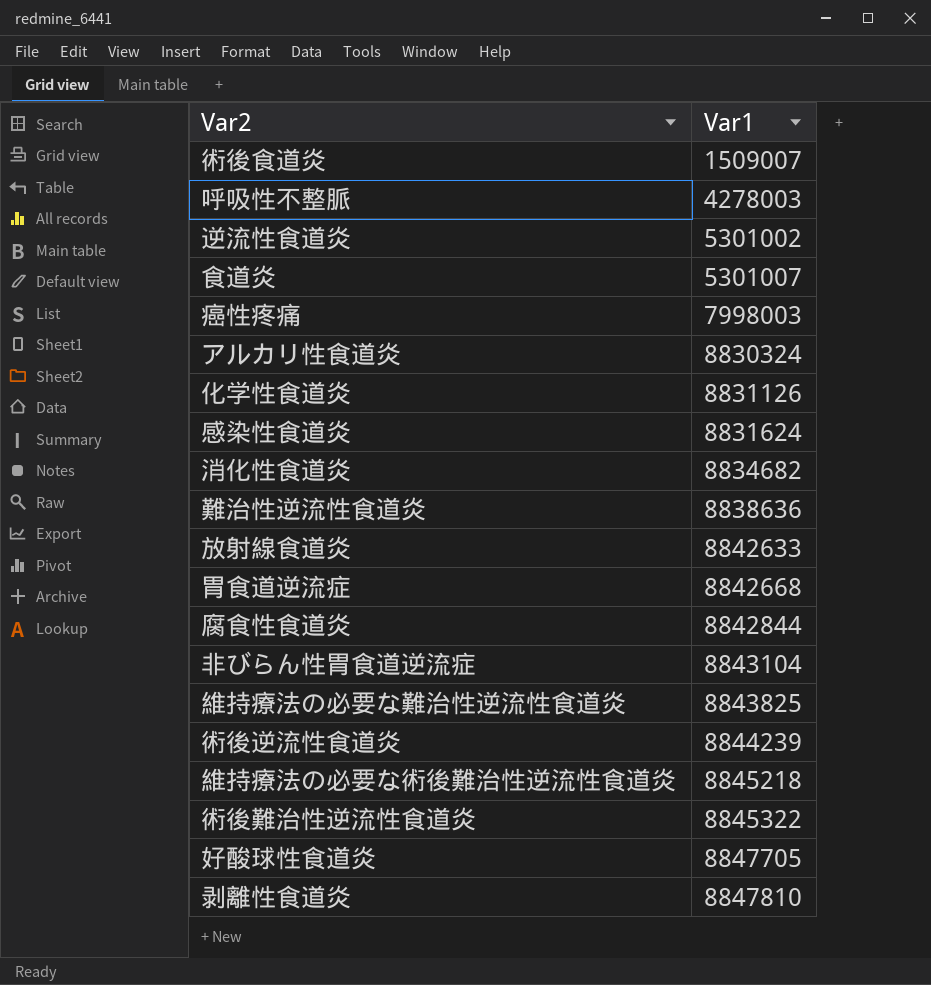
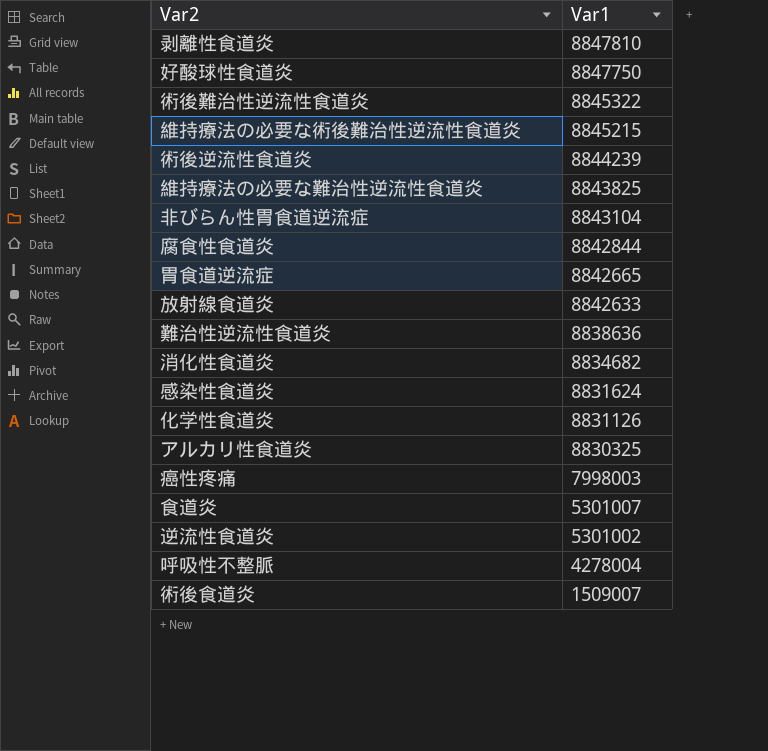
row order: Var1 ascending -> Var1 descending
好酸球性食道炎 | Var1: 8847705 -> 8847750
維持療法の必要な術後難治性逆流性食道炎 | Var1: 8845218 -> 8845215
胃食道逆流症 | Var1: 8842668 -> 8842665
アルカリ性食道炎 | Var1: 8830324 -> 8830325
呼吸性不整脈 | Var1: 4278003 -> 4278004

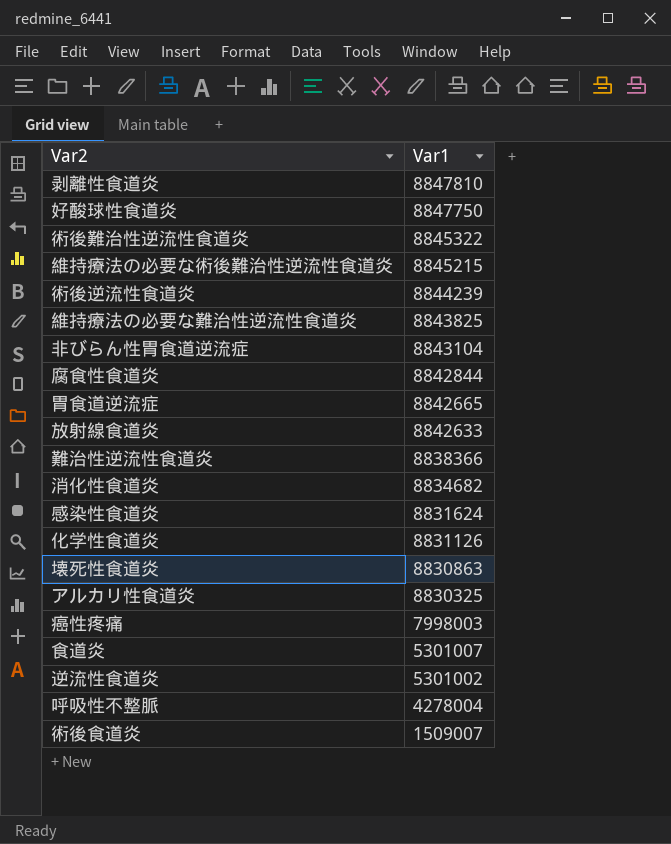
難治性逆流性食道炎 | Var1: 8838636 -> 8838366
row 壊死性食道炎: none -> 8830863

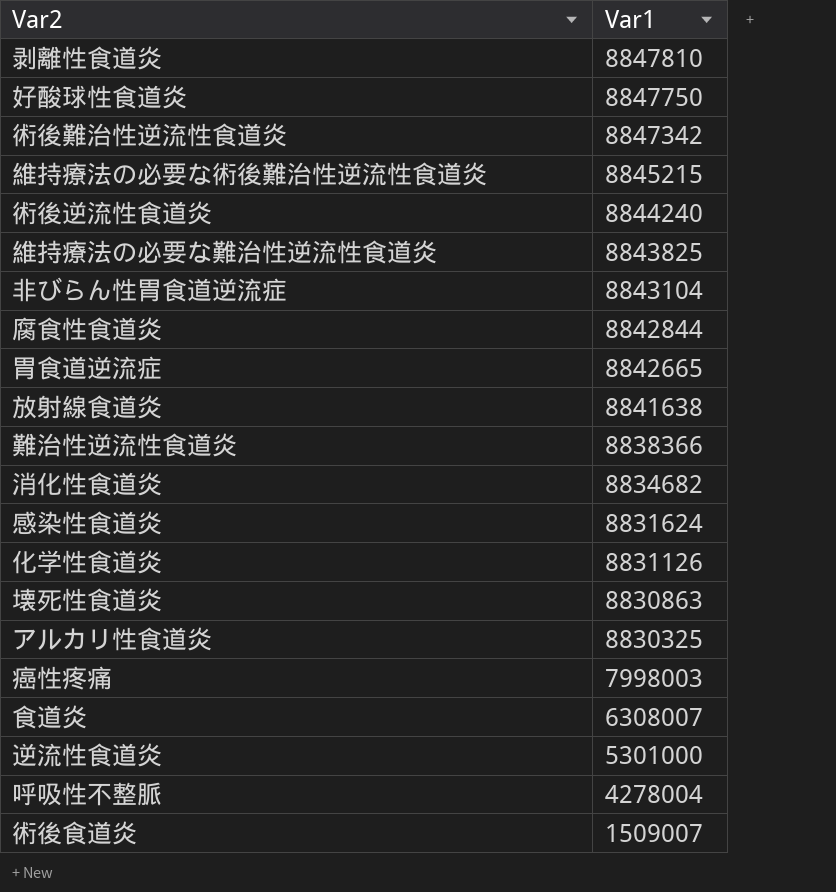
術後難治性逆流性食道炎 | Var1: 8845322 -> 8847342
術後逆流性食道炎 | Var1: 8844239 -> 8844240
放射線食道炎 | Var1: 8842633 -> 8841638
食道炎 | Var1: 5301007 -> 6308007
逆流性食道炎 | Var1: 5301002 -> 5301000

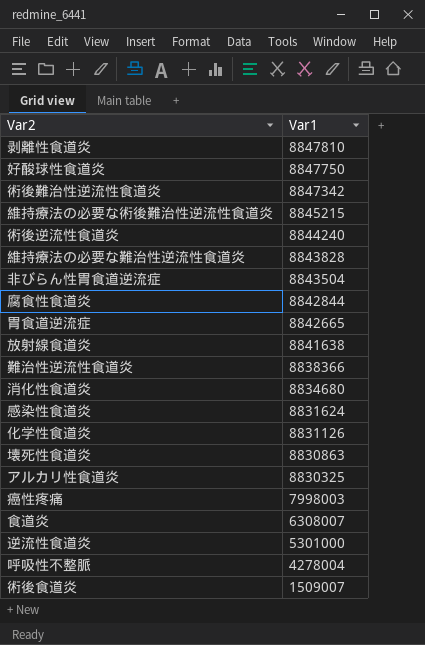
維持療法の必要な難治性逆流性食道炎 | Var1: 8843825 -> 8843828
非びらん性胃食道逆流症 | Var1: 8843104 -> 8843504
消化性食道炎 | Var1: 8834682 -> 8834680

